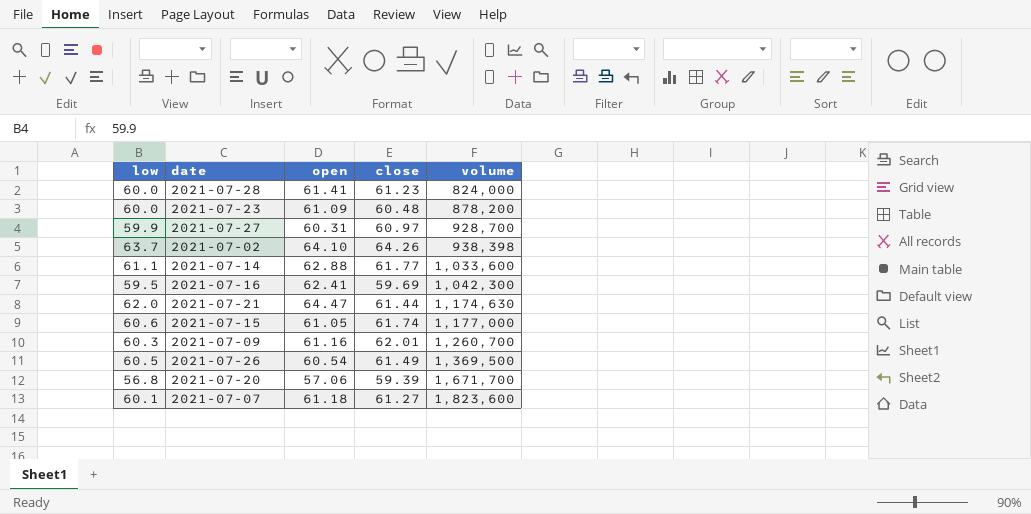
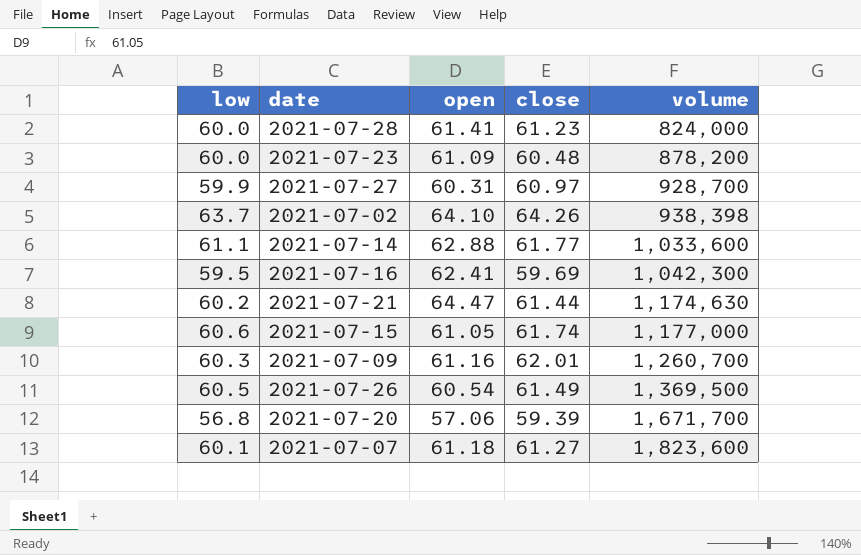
2021-07-21 | low: 62.0 -> 60.2

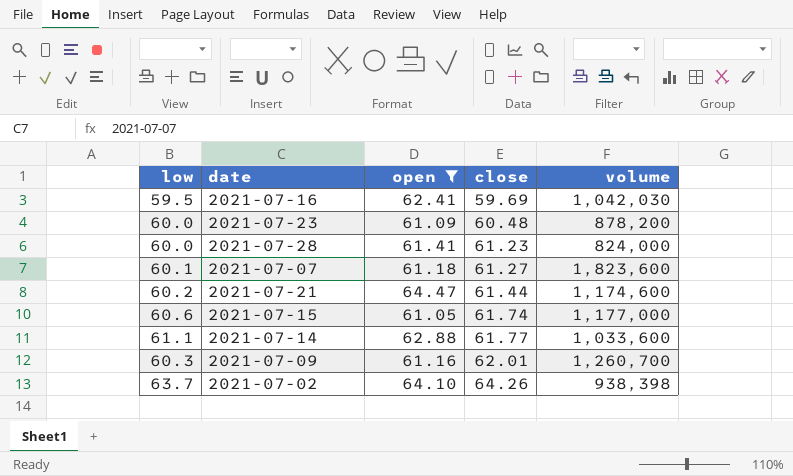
filter: none -> open >= 61.05
row order: volume ascending -> close ascending
2021-07-16 | volume: 1,042,300 -> 1,042,030
2021-07-21 | volume: 1,174,630 -> 1,174,600

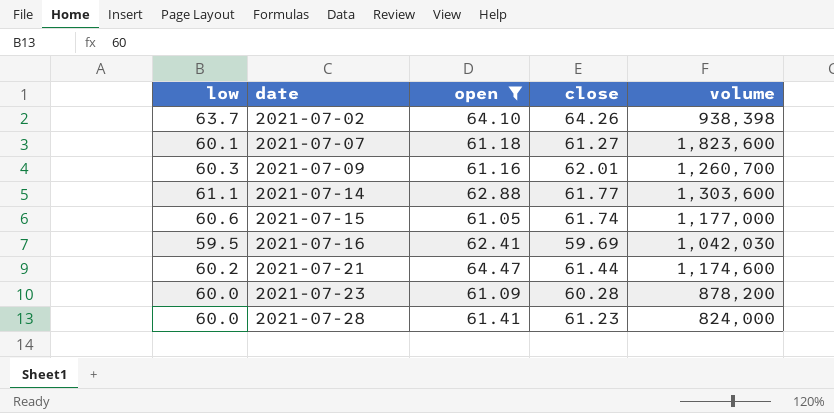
row order: close ascending -> date ascending
2021-07-14 | volume: 1,033,600 -> 1,303,600
2021-07-23 | close: 60.48 -> 60.28

